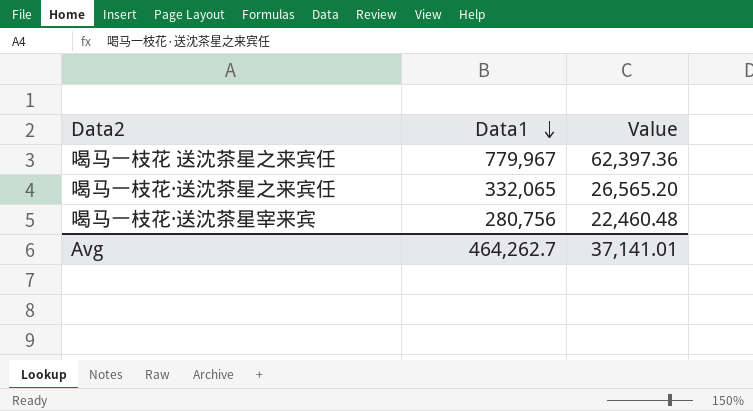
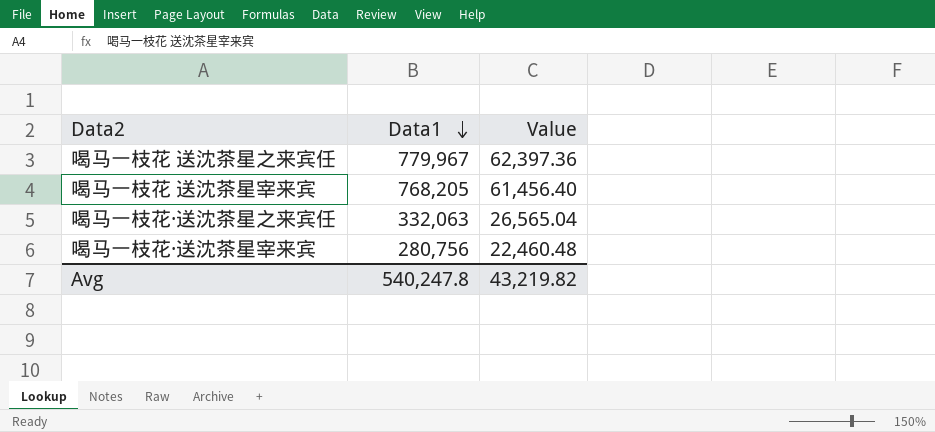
row 喝马一枝花 送沈茶星宰来宾: none -> 768,205 | 61,456.40
喝马一枝花·送沈茶星之来宾任 | Data1: 332,065 -> 332,063
喝马一枝花·送沈茶星之来宾任 | Value: 26,565.20 -> 26,565.04
Avg | Data1: 464,262.7 -> 540,247.8
Avg | Value: 37,141.01 -> 43,219.82

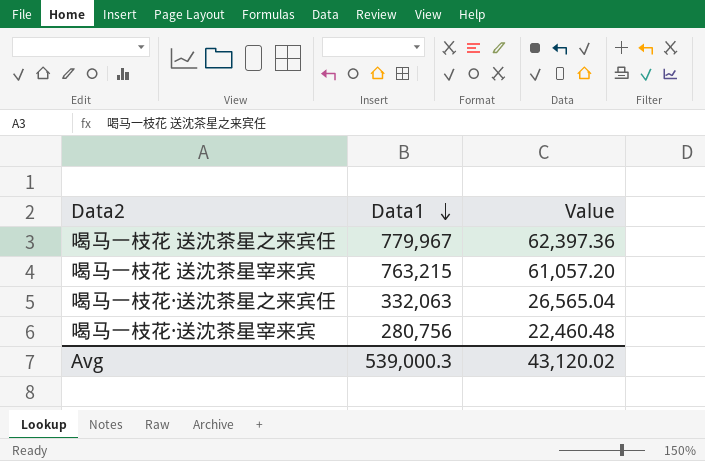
喝马一枝花 送沈茶星宰来宾 | Data1: 768,205 -> 763,215
喝马一枝花 送沈茶星宰来宾 | Value: 61,456.40 -> 61,057.20
Avg | Data1: 540,247.8 -> 539,000.3
Avg | Value: 43,219.82 -> 43,120.02

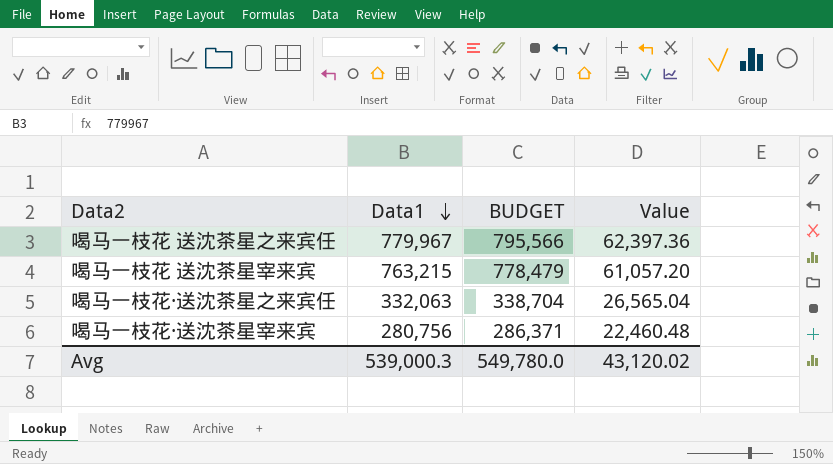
column BUDGET | formula: none -> [Data1] * 1.02

